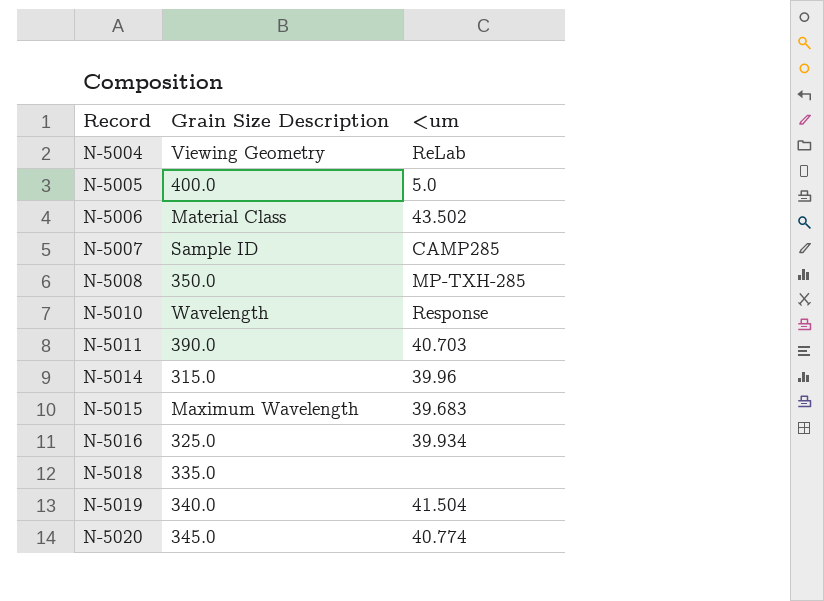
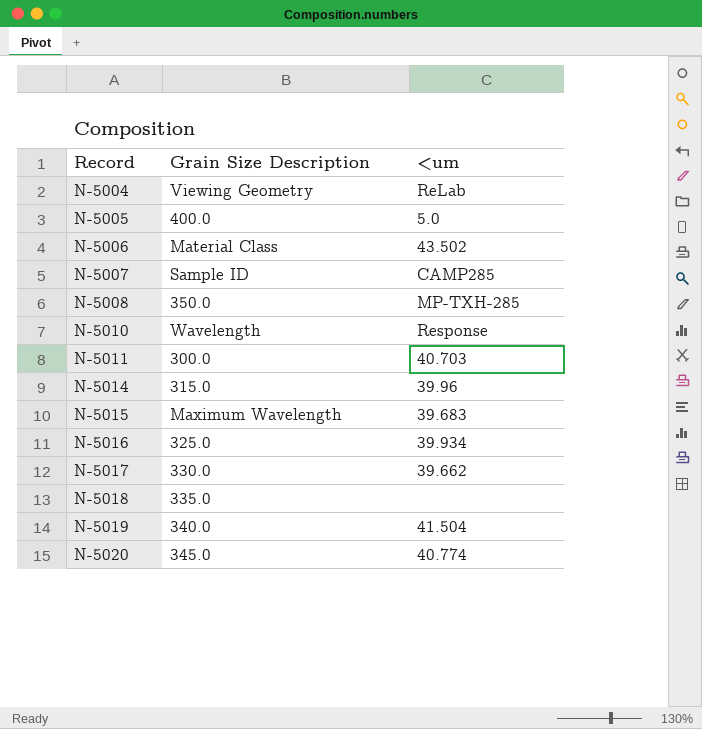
N-5011 | Grain Size Description: 390.0 -> 300.0
row N-5017: none -> 330.0 | 39.662

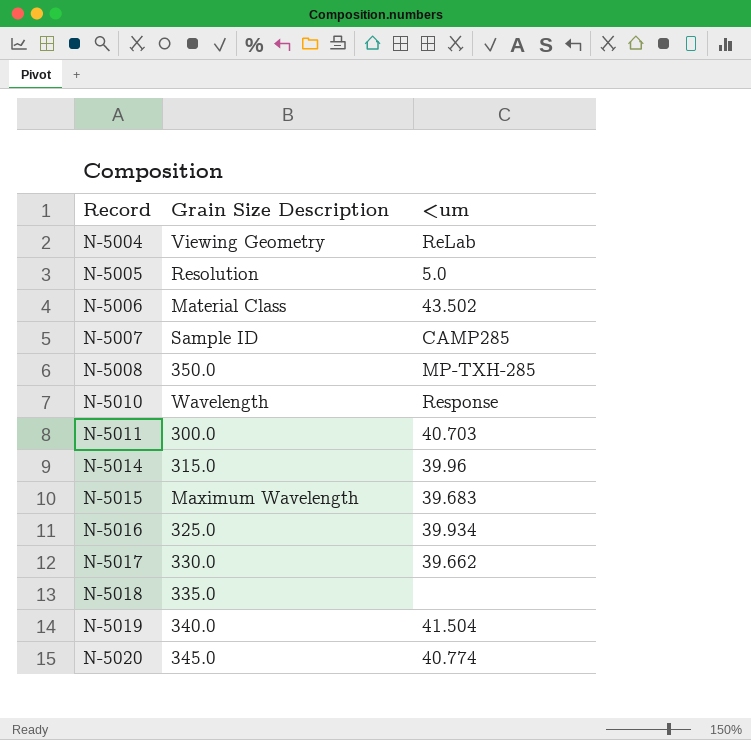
N-5005 | Grain Size Description: 400.0 -> Resolution

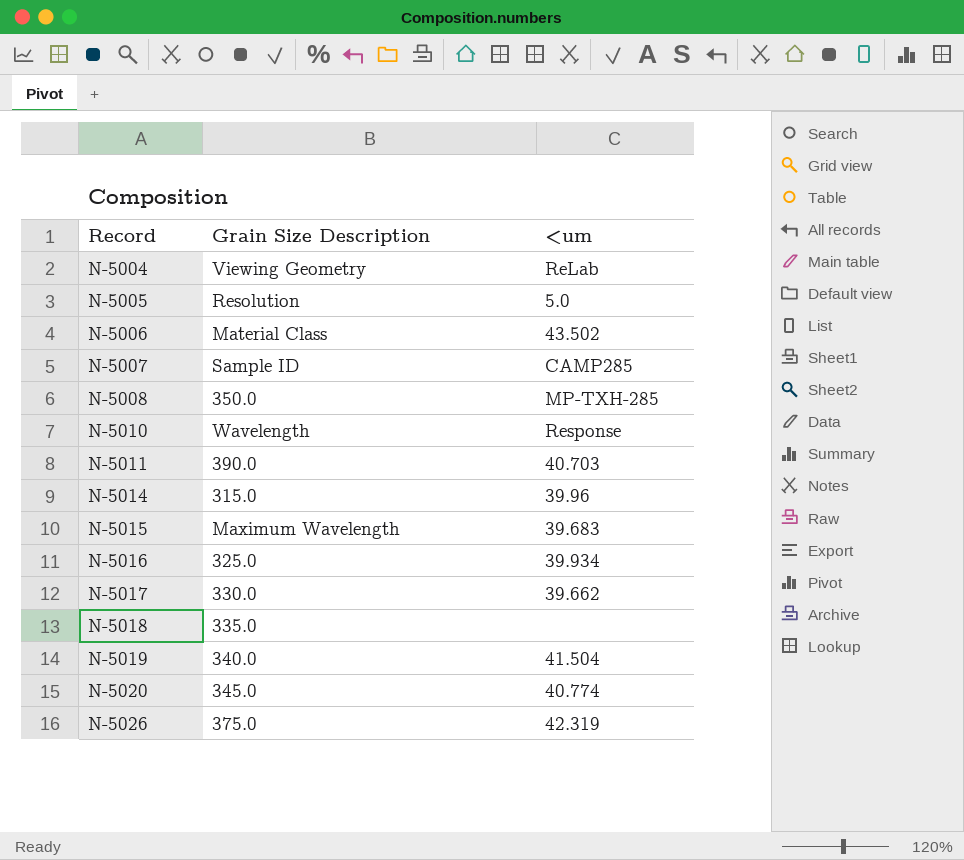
N-5011 | Grain Size Description: 300.0 -> 390.0
row N-5026: none -> 375.0 | 42.319

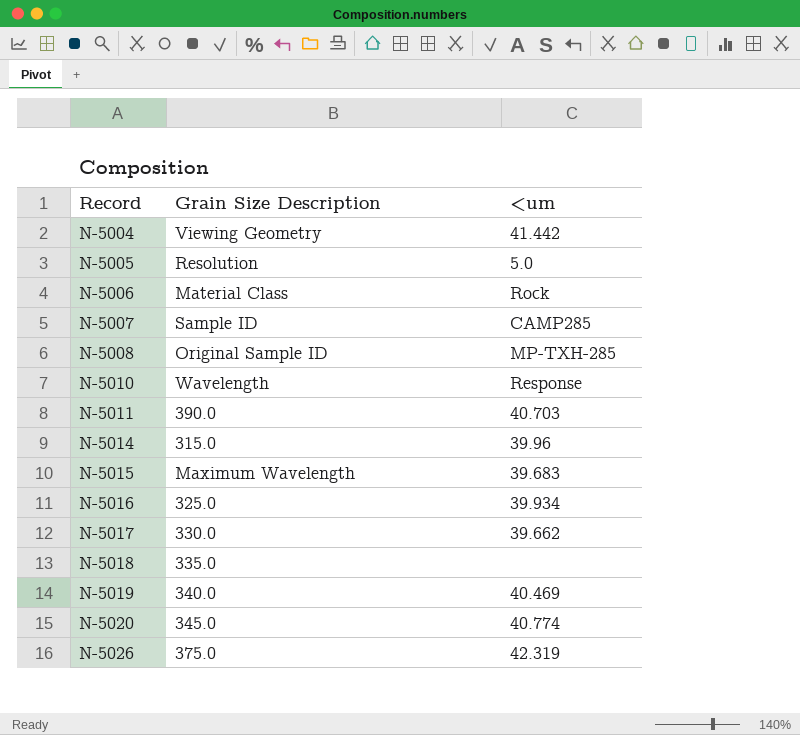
N-5004 | <um: ReLab -> 41.442
N-5006 | <um: 43.502 -> Rock
N-5008 | Grain Size Description: 350.0 -> Original Sample ID
N-5019 | <um: 41.504 -> 40.469

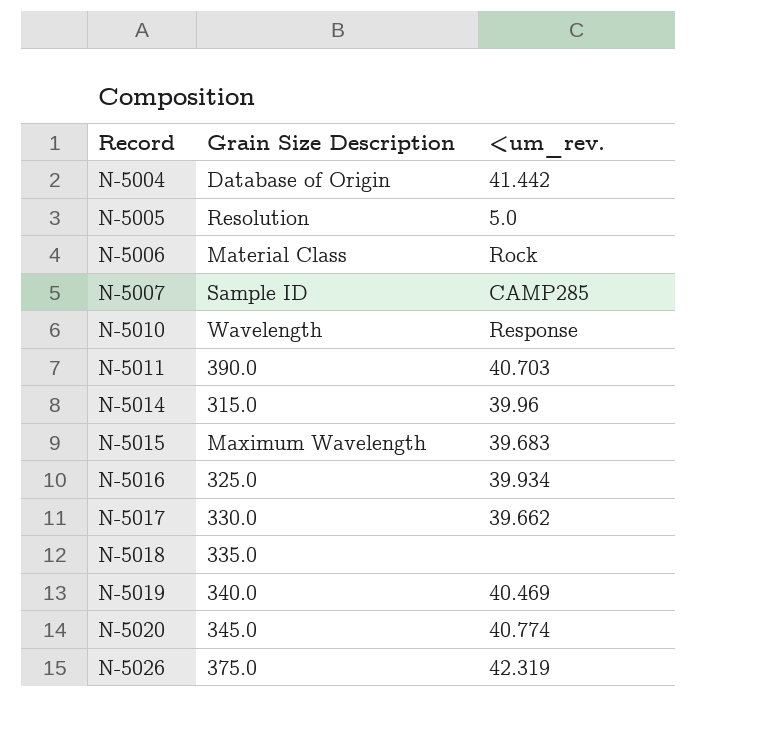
column name: <um -> <um_rev.
row N-5008: Original Sample ID | MP-TXH-285 -> none
N-5004 | Grain Size Description: Viewing Geometry -> Database of Origin

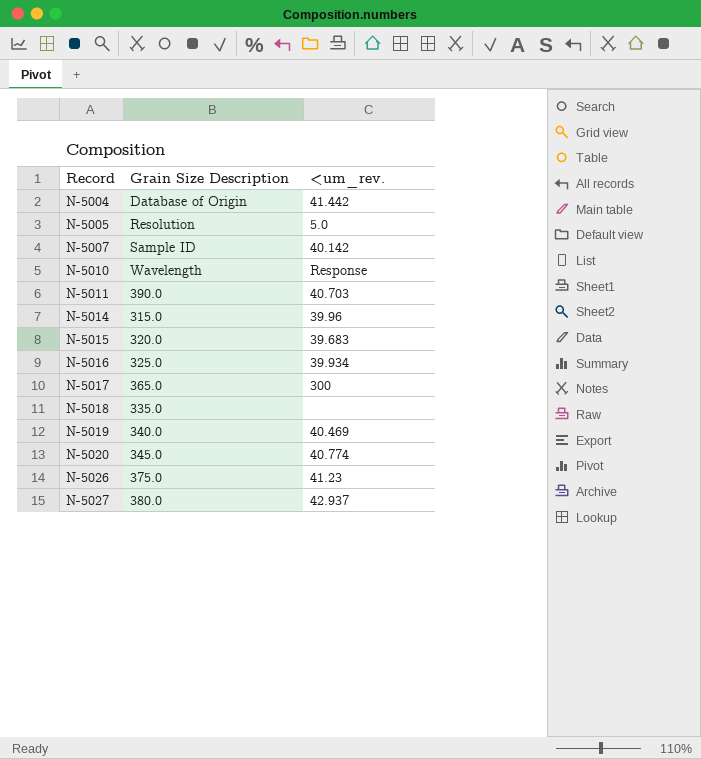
row N-5006: Material Class | Rock -> none
N-5007 | <um_rev.: CAMP285 -> 40.142
N-5015 | Grain Size Description: Maximum Wavelength -> 320.0
N-5017 | Grain Size Description: 330.0 -> 365.0
N-5017 | <um_rev.: 39.662 -> 300
N-5026 | <um_rev.: 42.319 -> 41.23
row N-5027: none -> 380.0 | 42.937

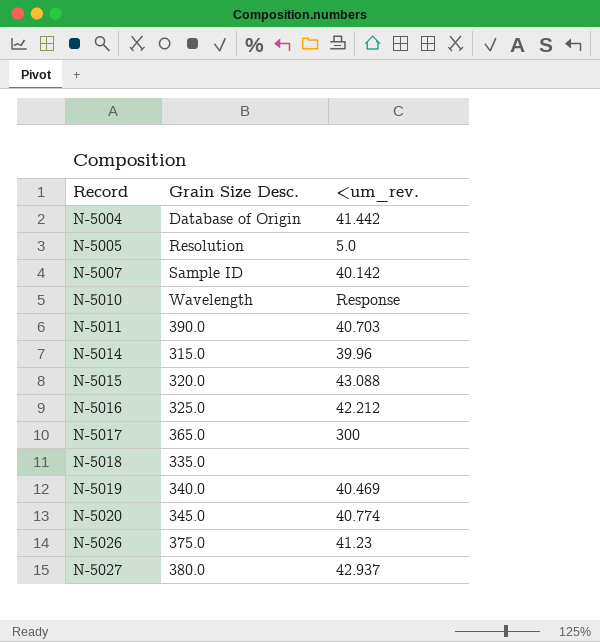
column name: Grain Size Description -> Grain Size Desc.
N-5015 | <um_rev.: 39.683 -> 43.088
N-5016 | <um_rev.: 39.934 -> 42.212

